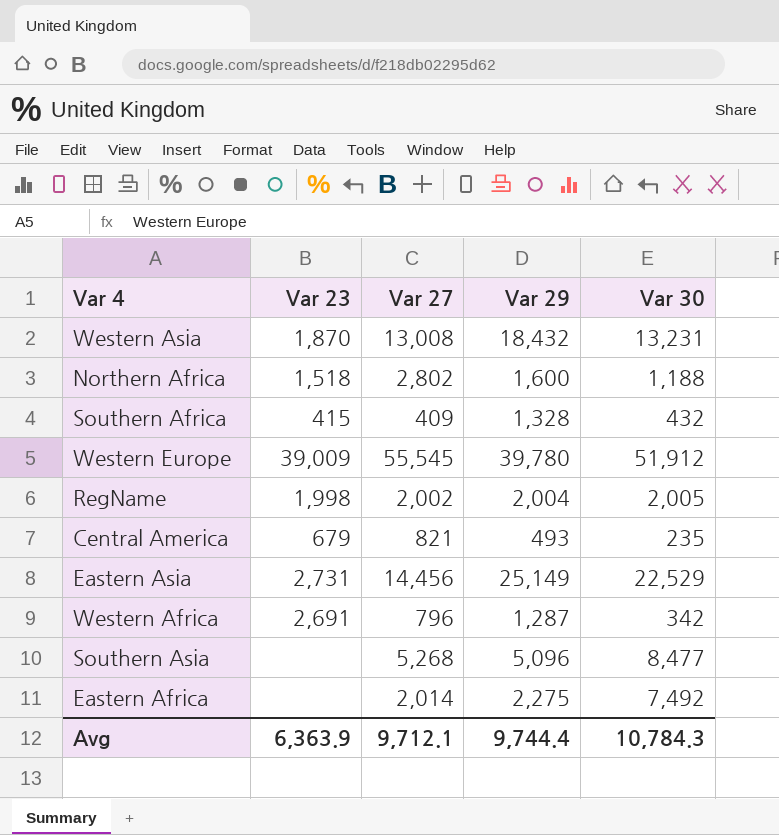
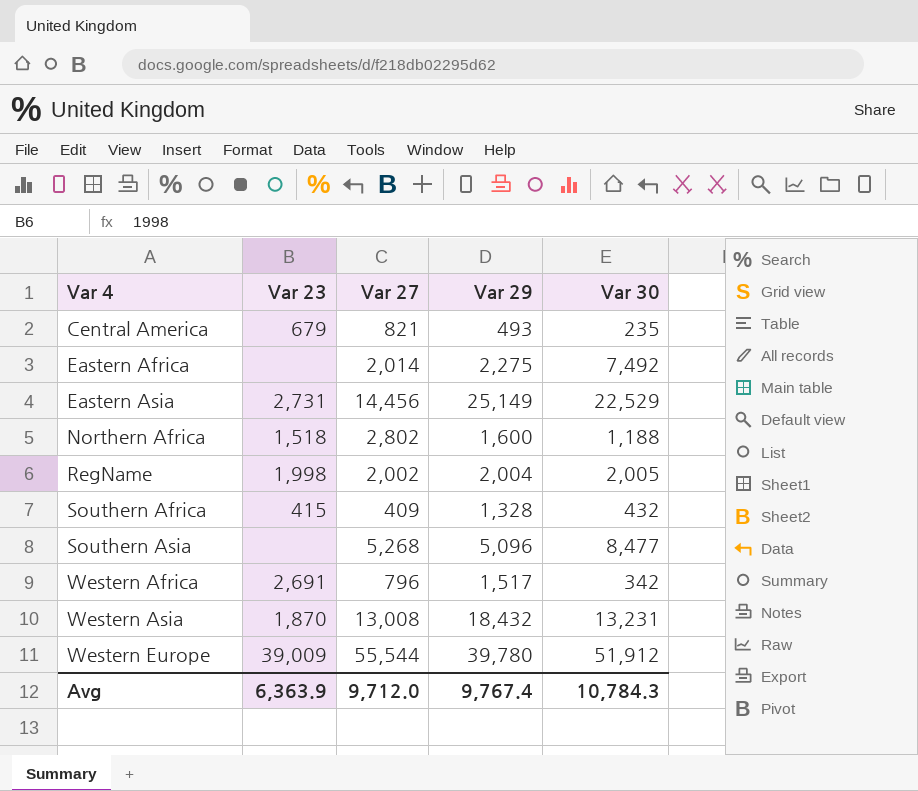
row order: none -> Var 4 ascending
Western Africa | Var 29: 1,287 -> 1,517
Western Europe | Var 27: 55,545 -> 55,544
Avg | Var 27: 9,712.1 -> 9,712.0
Avg | Var 29: 9,744.4 -> 9,767.4

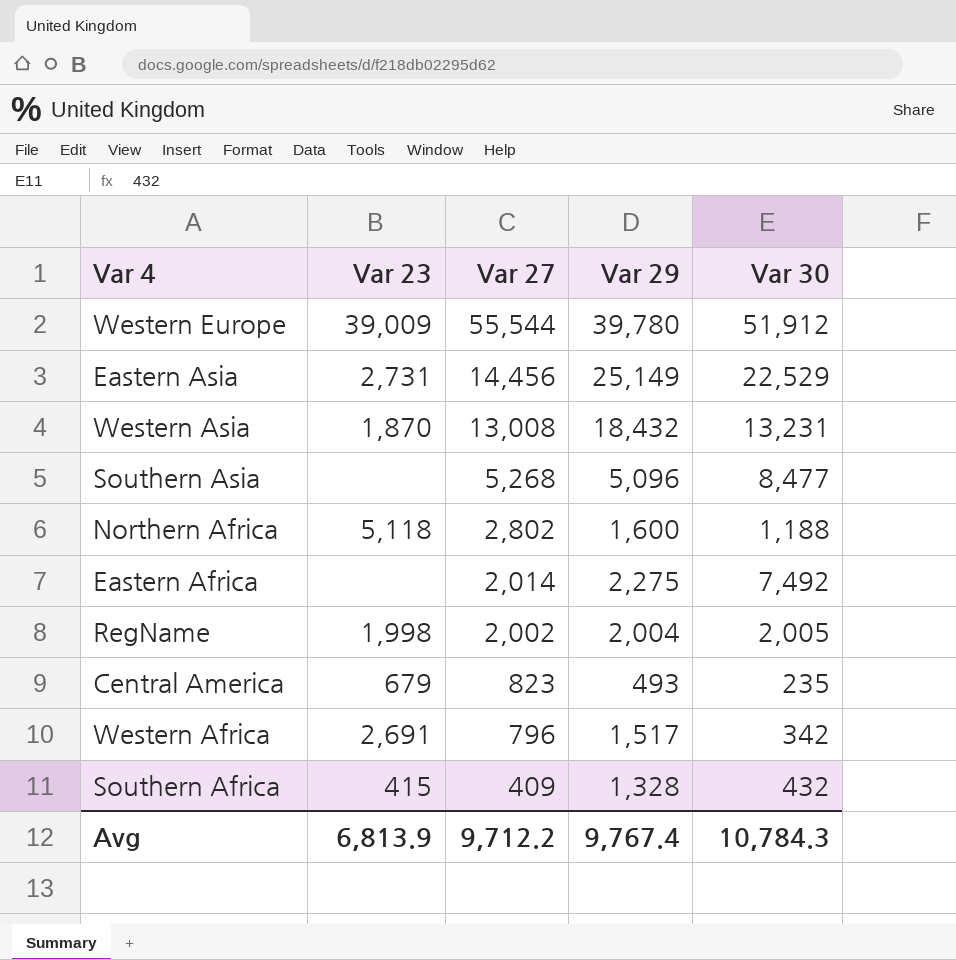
row order: Var 4 ascending -> Var 27 descending
Northern Africa | Var 23: 1,518 -> 5,118
Central America | Var 27: 821 -> 823
Avg | Var 23: 6,363.9 -> 6,813.9
Avg | Var 27: 9,712.0 -> 9,712.2

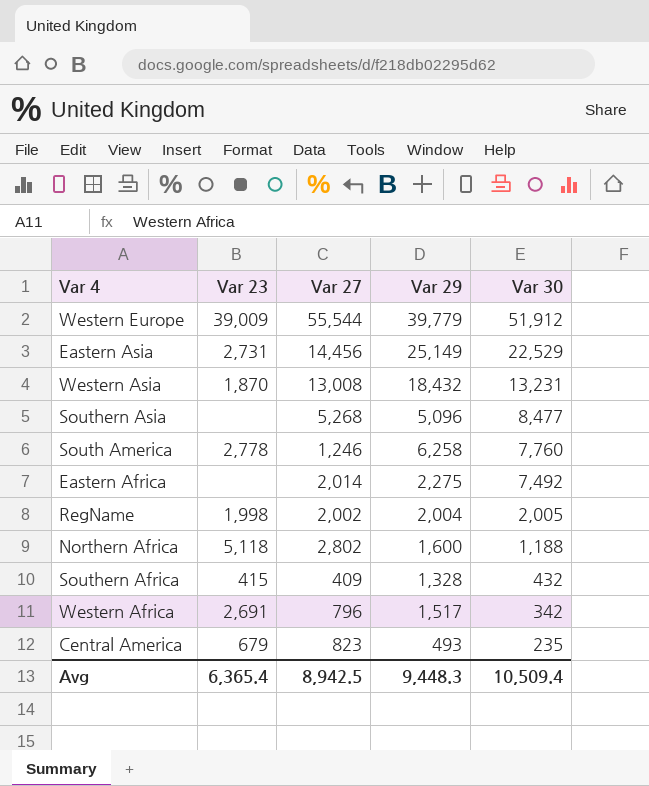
row order: Var 27 descending -> Var 30 descending
Western Europe | Var 29: 39,780 -> 39,779
row South America: none -> 2,778 | 1,246 | 6,258 | 7,760
Avg | Var 23: 6,813.9 -> 6,365.4
Avg | Var 27: 9,712.2 -> 8,942.5
Avg | Var 29: 9,767.4 -> 9,448.3
Avg | Var 30: 10,784.3 -> 10,509.4

